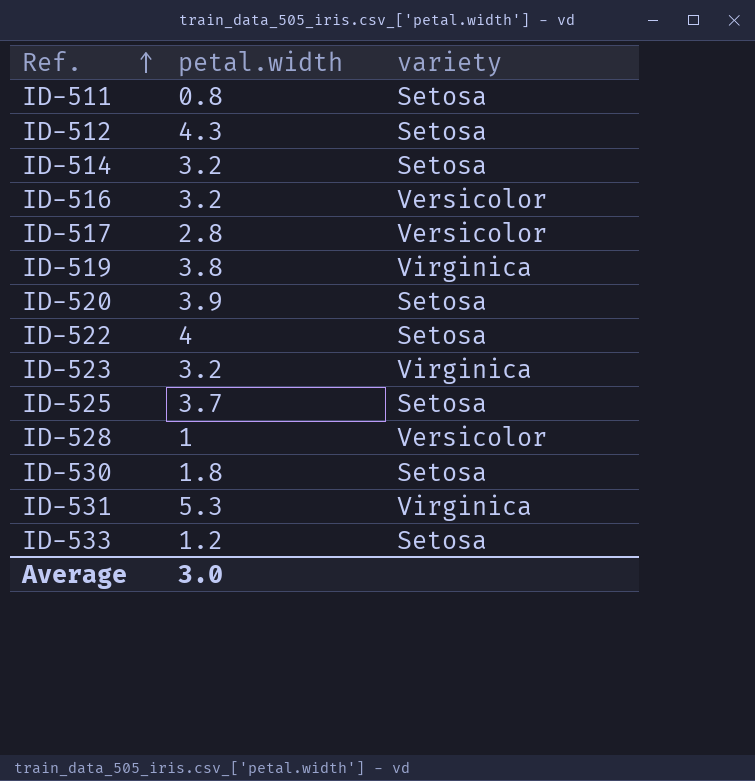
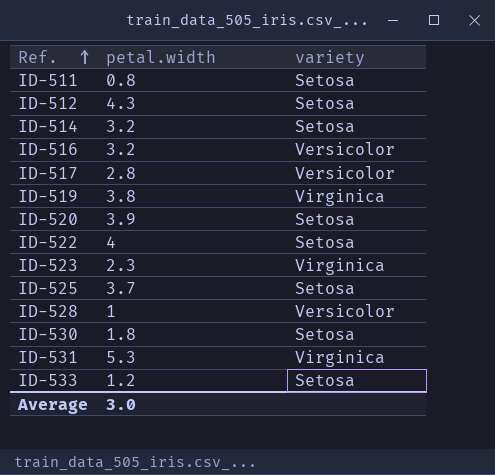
ID-523 | petal.width: 3.2 -> 2.3

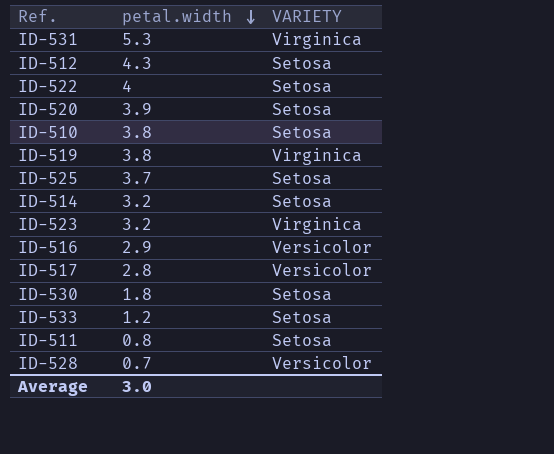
row order: Ref. ascending -> petal.width descending
column name: variety -> VARIETY
row ID-510: none -> 3.8 | Setosa
ID-523 | petal.width: 2.3 -> 3.2
ID-516 | petal.width: 3.2 -> 2.9
ID-528 | petal.width: 1 -> 0.7

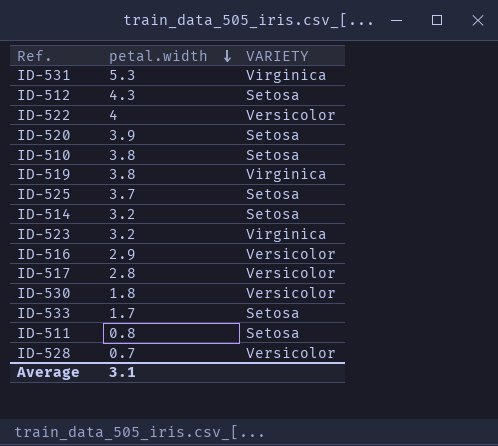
ID-522 | VARIETY: Setosa -> Versicolor
ID-530 | VARIETY: Setosa -> Versicolor
ID-533 | petal.width: 1.2 -> 1.7
Average | petal.width: 3.0 -> 3.1

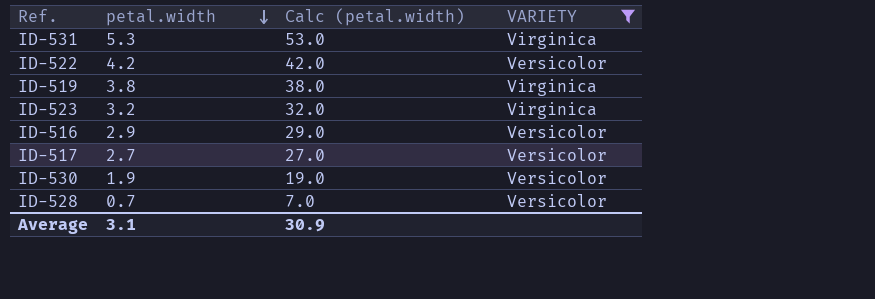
filter: none -> VARIETY != Setosa
column Calc (petal.width) | formula: none -> [petal.width] * 10
ID-522 | petal.width: 4 -> 4.2
ID-517 | petal.width: 2.8 -> 2.7
ID-530 | petal.width: 1.8 -> 1.9

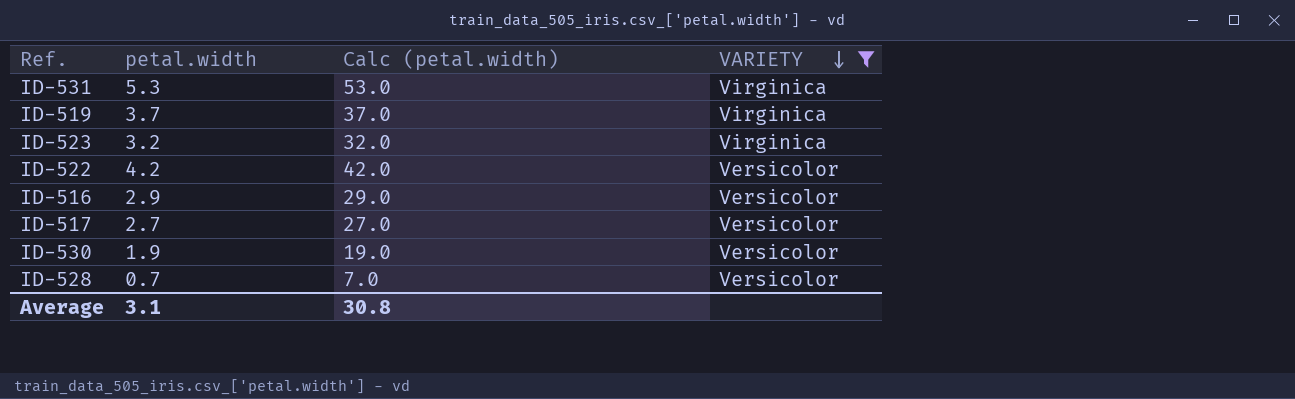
row order: petal.width descending -> VARIETY descending
ID-519 | petal.width: 3.8 -> 3.7
ID-519 | Calc (petal.width): 38.0 -> 37.0
Average | Calc (petal.width): 30.9 -> 30.8

